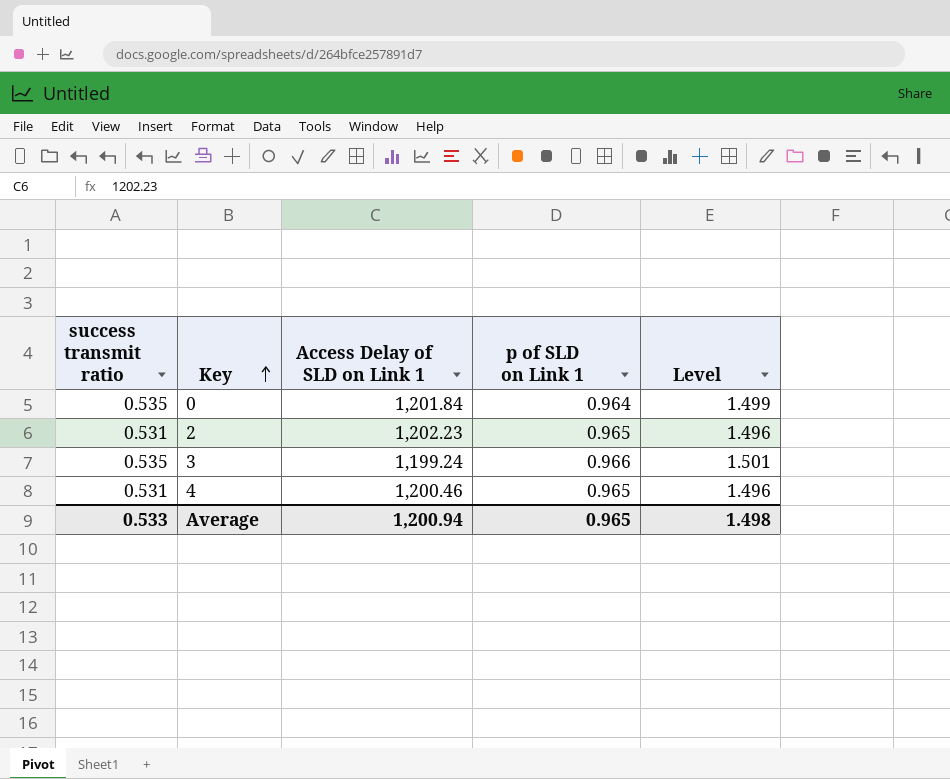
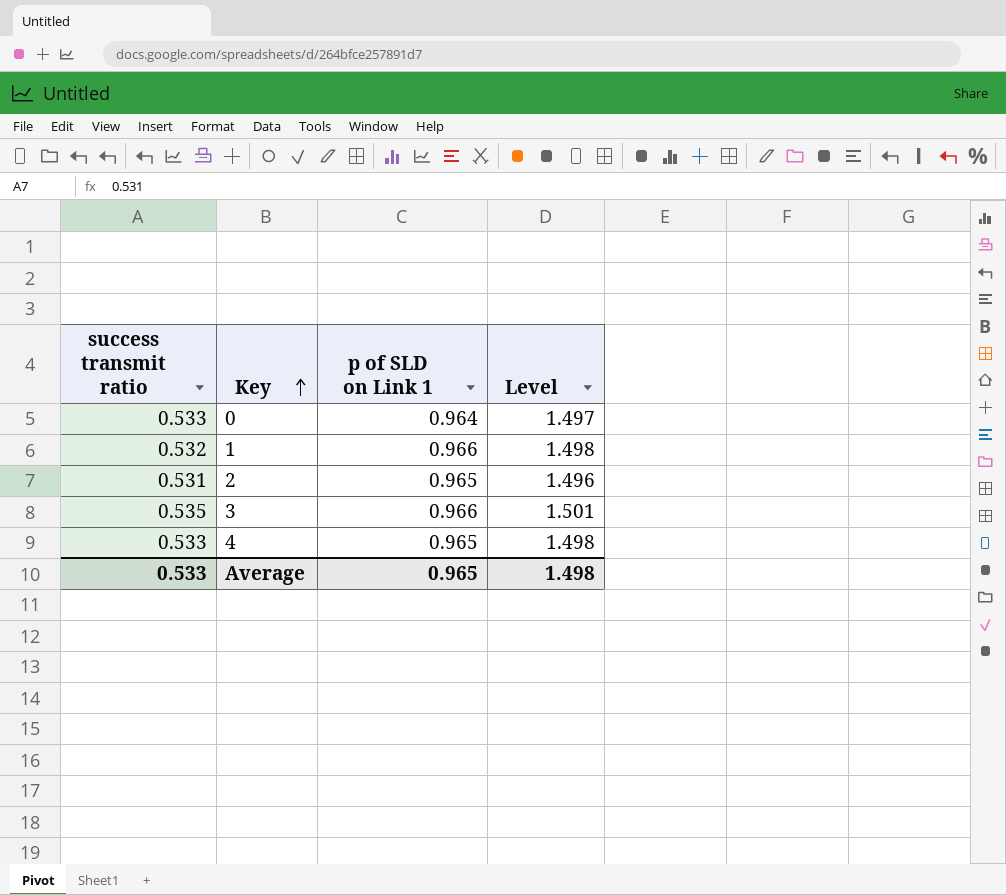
column Access Delay of SLD on Link 1 | position: 3 -> none
0 | success transmit ratio: 0.535 -> 0.533
0 | Level: 1.499 -> 1.497
row 1: none -> 0.532 | 0.966 | 1.498
4 | success transmit ratio: 0.531 -> 0.533
4 | Level: 1.496 -> 1.498

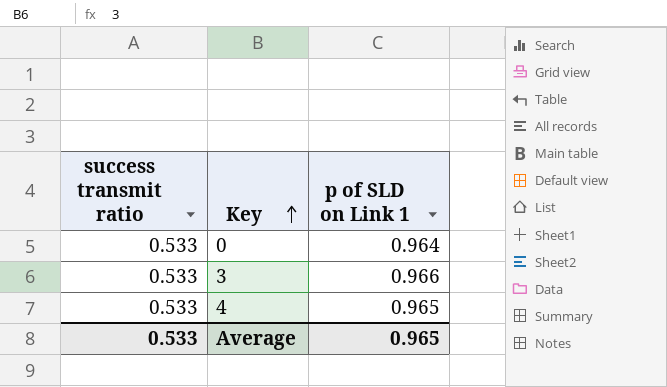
column Level | formula: [success transmit ratio] + [p of SLD on Link 1] -> none
row 1: 0.532 | 0.966 | 1.498 -> none
row 2: 0.531 | 0.965 | 1.496 -> none
3 | success transmit ratio: 0.535 -> 0.533

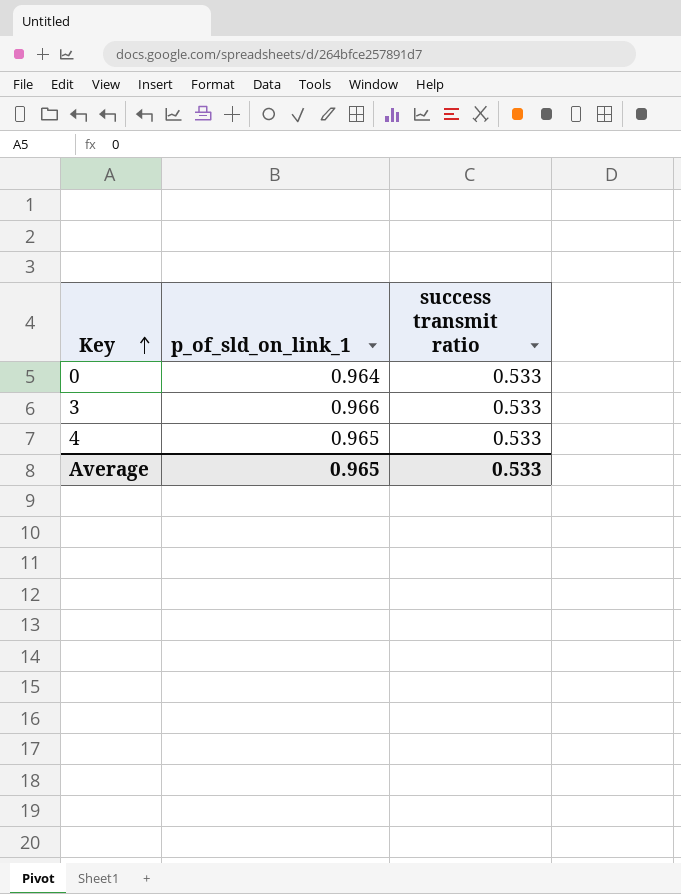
column name: p of SLD on Link 1 -> p_of_sld_on_link_1
column success transmit ratio | position: 1 -> 3

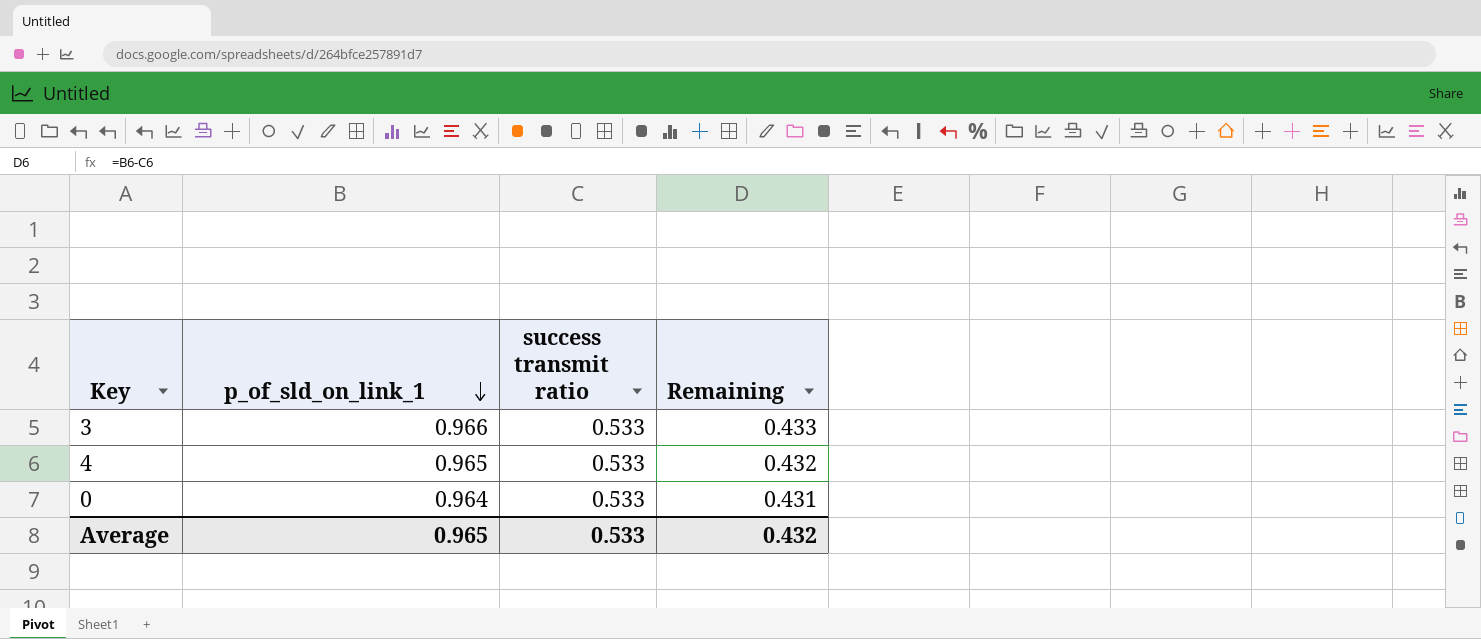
row order: Key ascending -> p_of_sld_on_link_1 descending
column Remaining | formula: none -> [p_of_sld_on_link_1] - [success transmit ratio]

